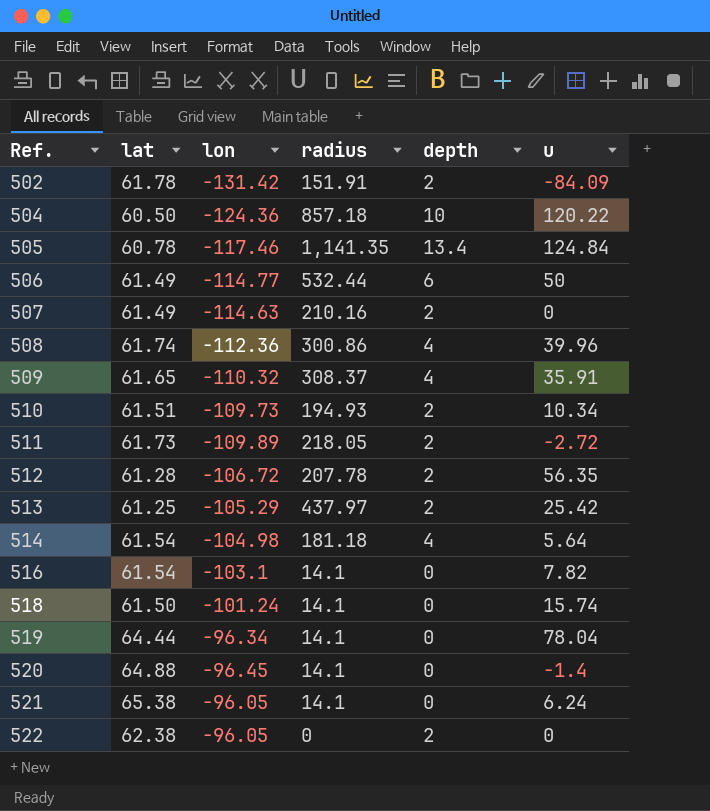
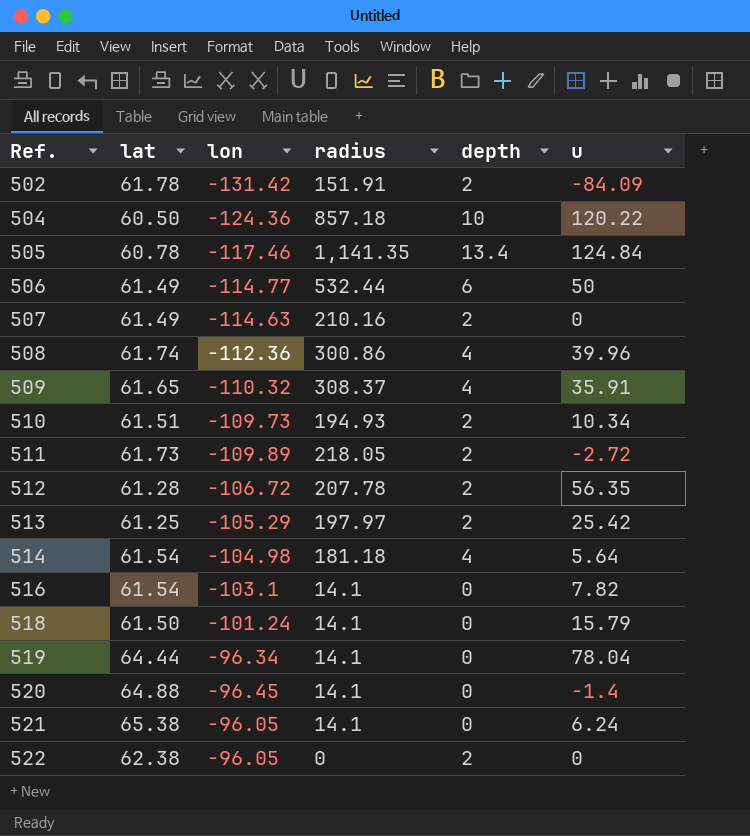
513 | radius: 437.97 -> 197.97
518 | u: 15.74 -> 15.79

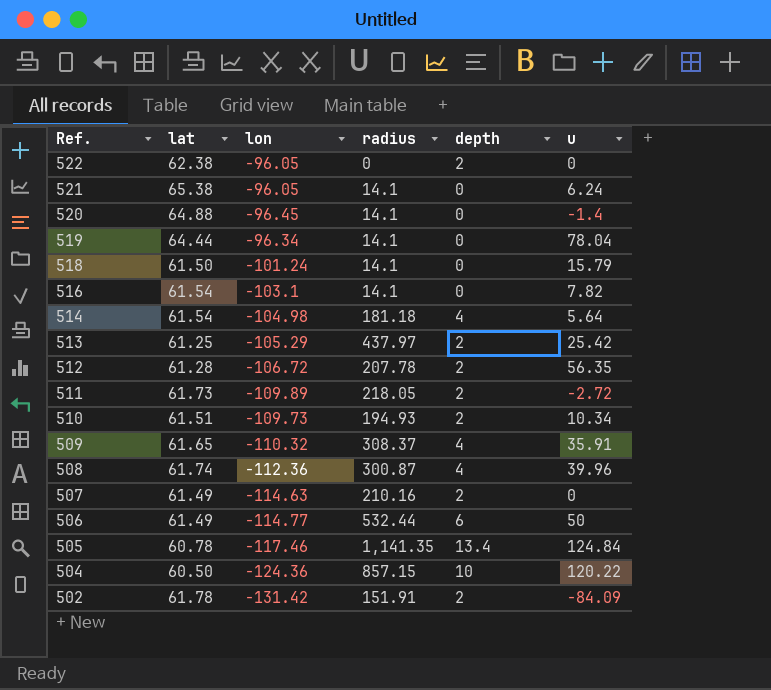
row order: Ref. ascending -> Ref. descending
513 | radius: 197.97 -> 437.97
508 | radius: 300.86 -> 300.87
504 | radius: 857.18 -> 857.15

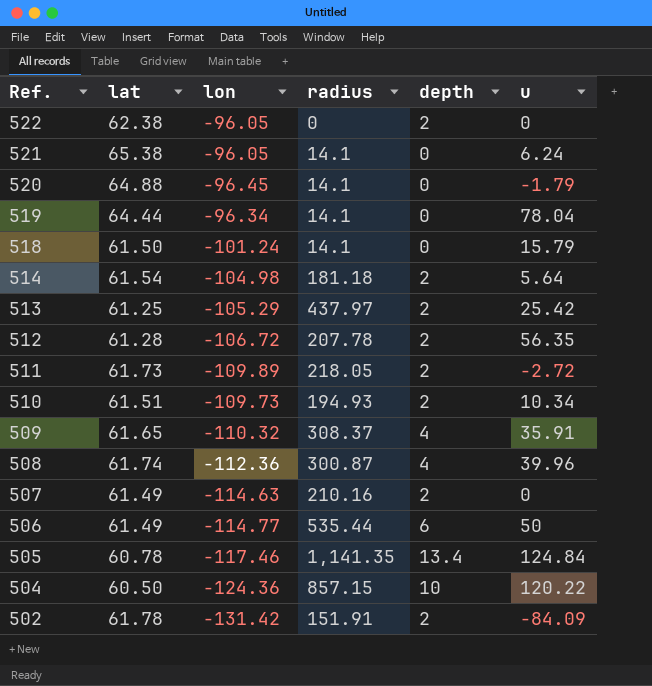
row 516: 61.54 | -103.1 | 14.1 | 0 | 7.82 -> none
520 | u: -1.4 -> -1.79
514 | depth: 4 -> 2
506 | radius: 532.44 -> 535.44

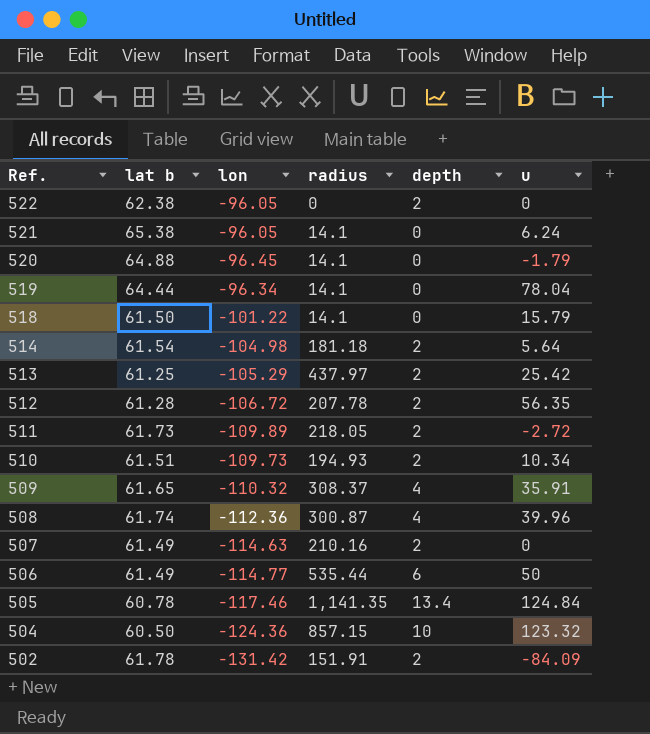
column name: lat -> lat b
518 | lon: -101.24 -> -101.22
504 | u: 120.22 -> 123.32

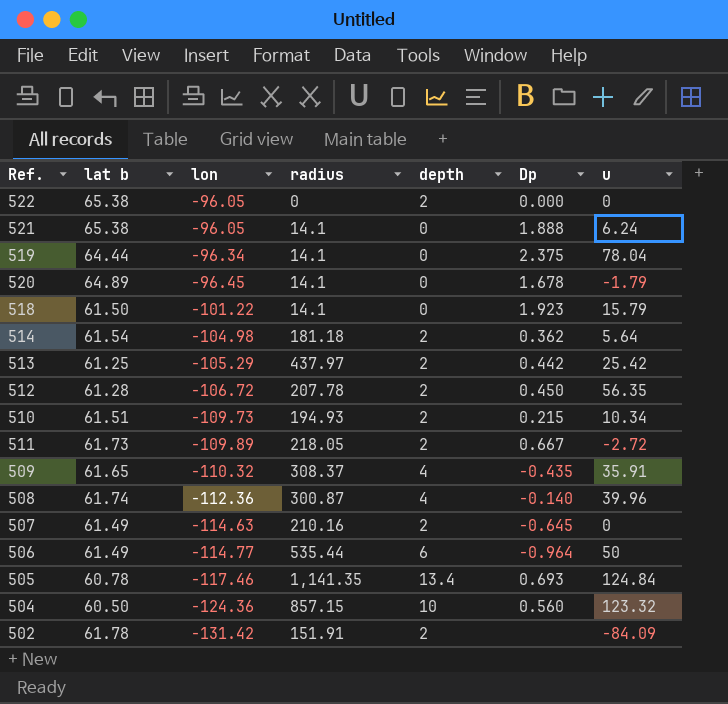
row order: Ref. descending -> lon descending
column Dp | position: none -> 6
522 | lat b: 62.38 -> 65.38
520 | lat b: 64.88 -> 64.89

